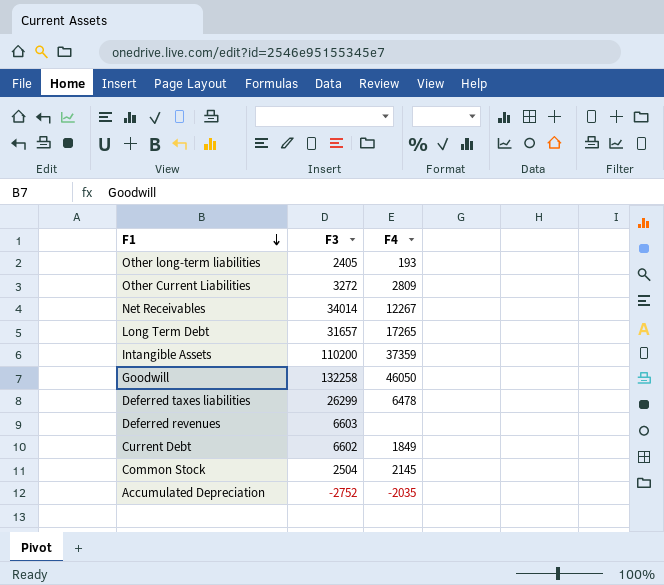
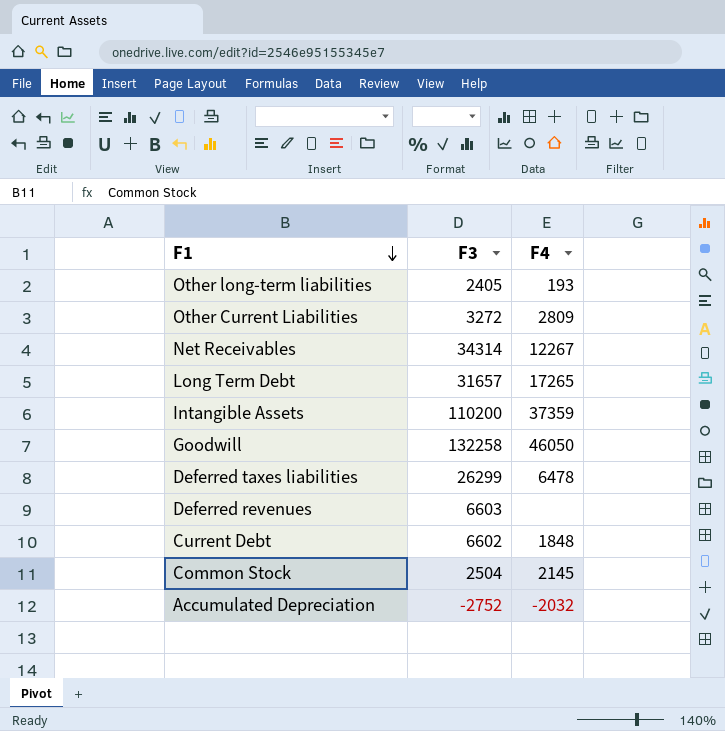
Net Receivables | F3: 34014 -> 34314
Current Debt | F4: 1849 -> 1848
Accumulated Depreciation | F4: -2035 -> -2032

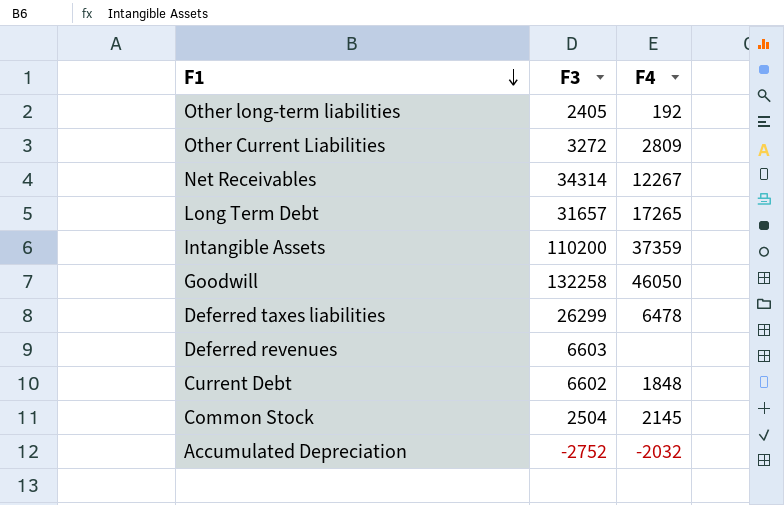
Other long-term liabilities | F4: 193 -> 192

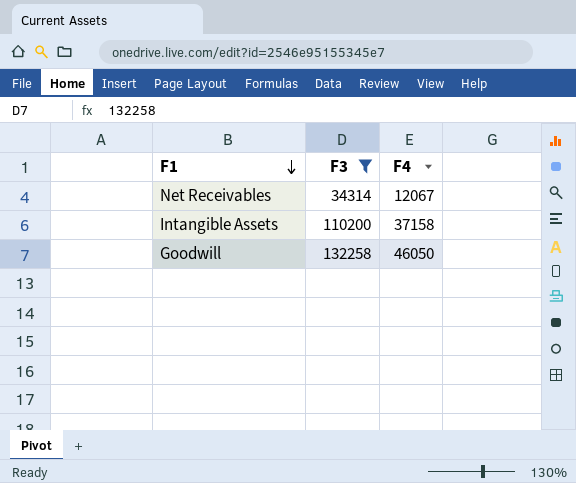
filter: none -> F3 >= 34314
Net Receivables | F4: 12267 -> 12067
Intangible Assets | F4: 37359 -> 37158

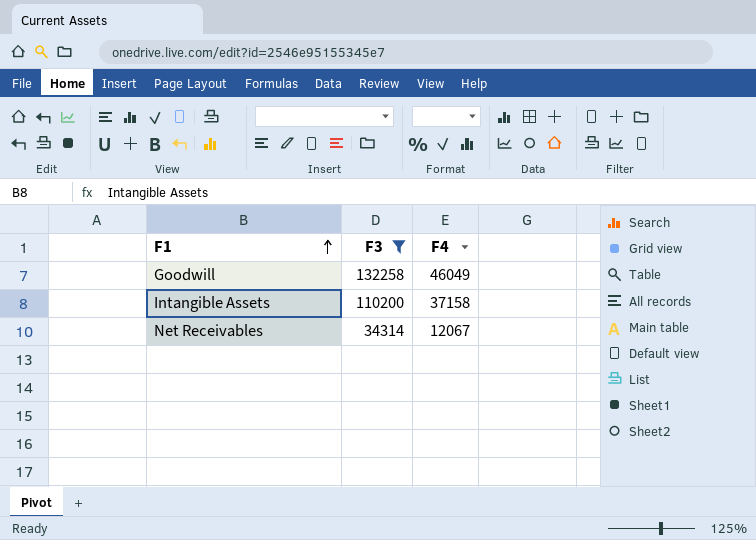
row order: F1 descending -> F1 ascending
Goodwill | F4: 46050 -> 46049

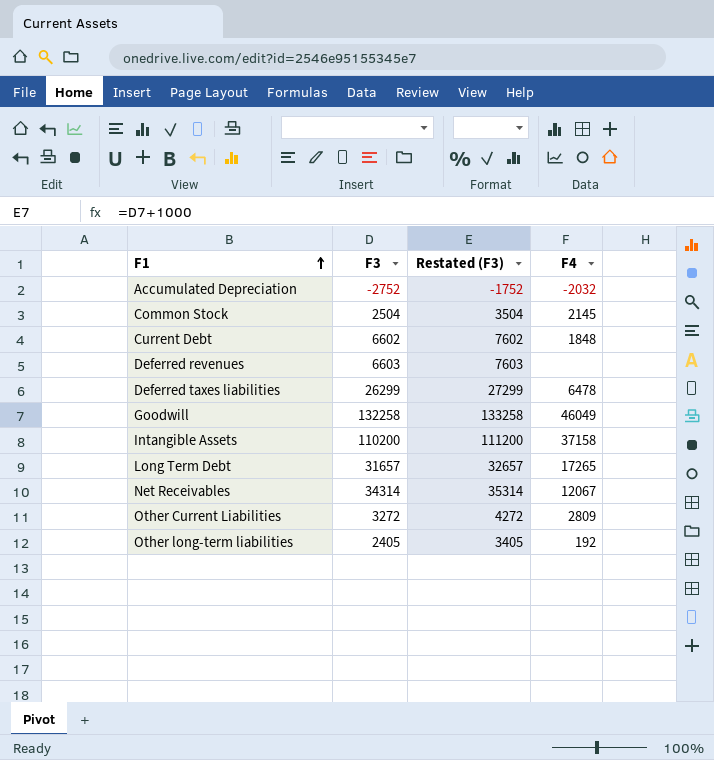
filter: F3 >= 34314 -> none
column Restated (F3) | formula: none -> [F3] + 1000

